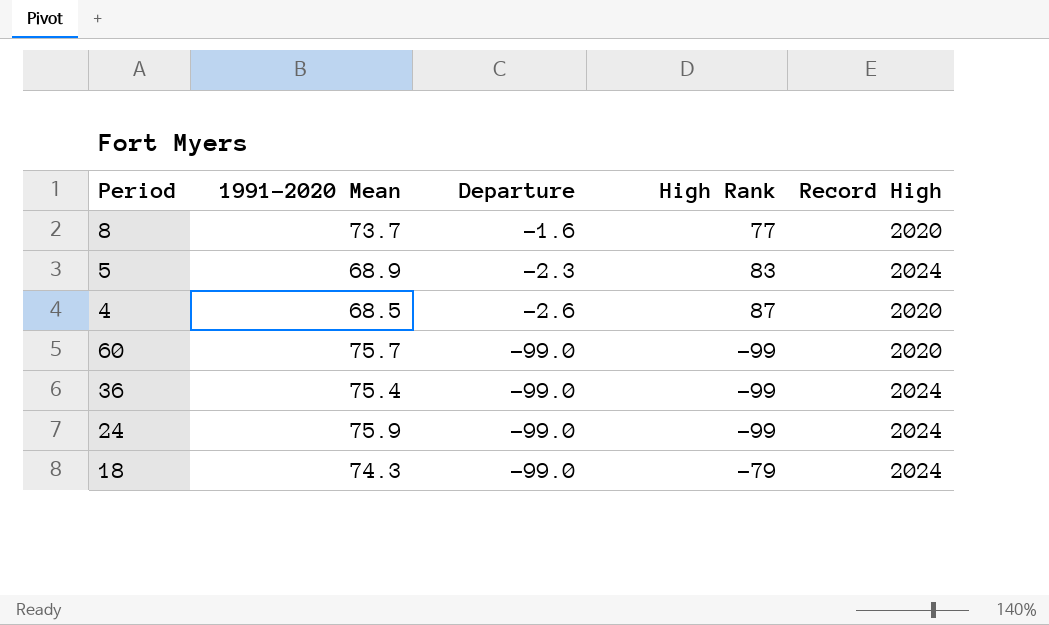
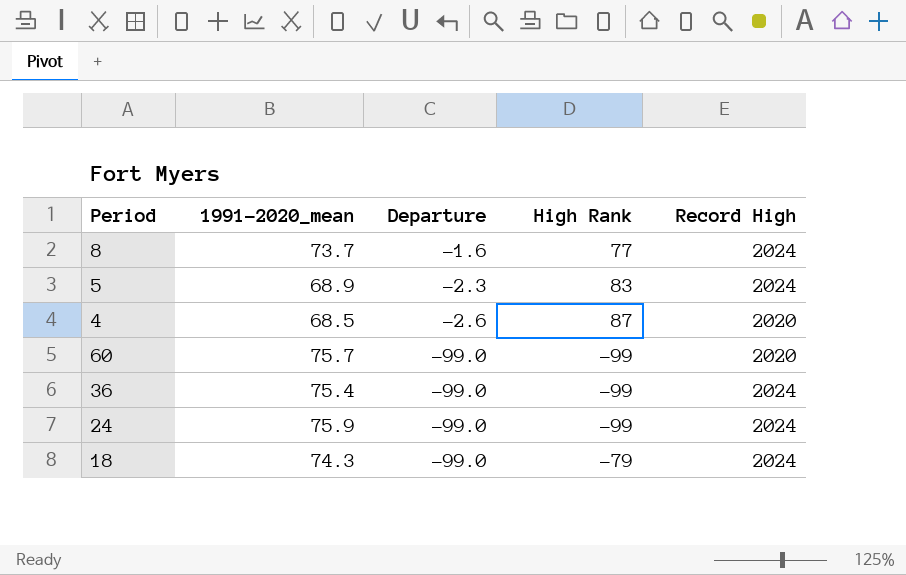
column name: 1991-2020 Mean -> 1991-2020_mean
8 | Record High: 2020 -> 2024

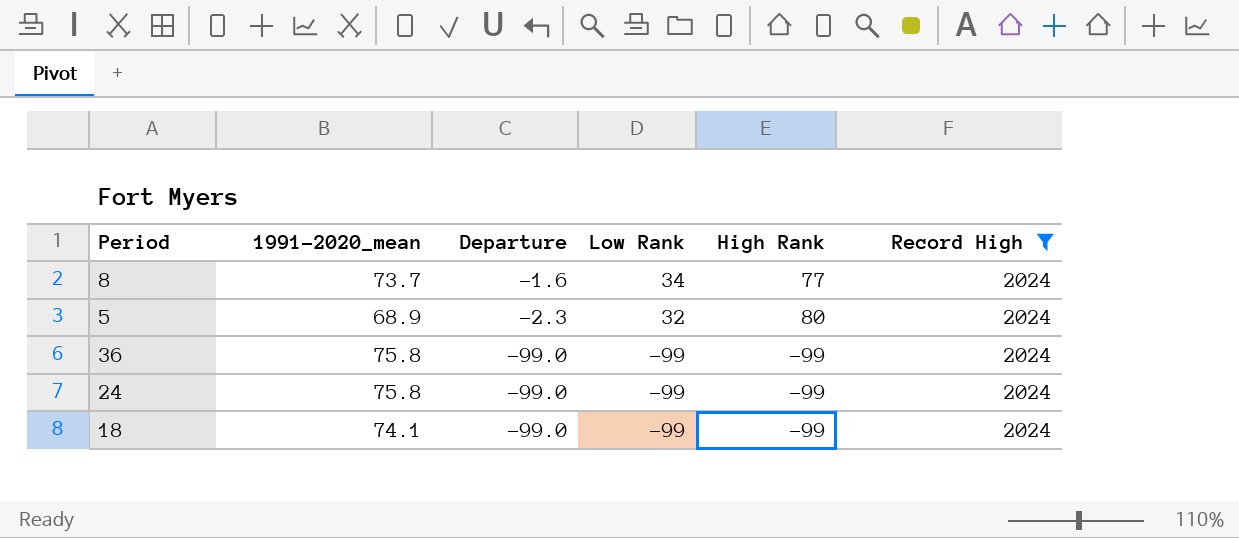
filter: none -> Record High = 2024
column Low Rank | position: none -> 4
5 | High Rank: 83 -> 80
36 | 1991-2020_mean: 75.4 -> 75.8
24 | 1991-2020_mean: 75.9 -> 75.8
18 | 1991-2020_mean: 74.3 -> 74.1
18 | High Rank: -79 -> -99

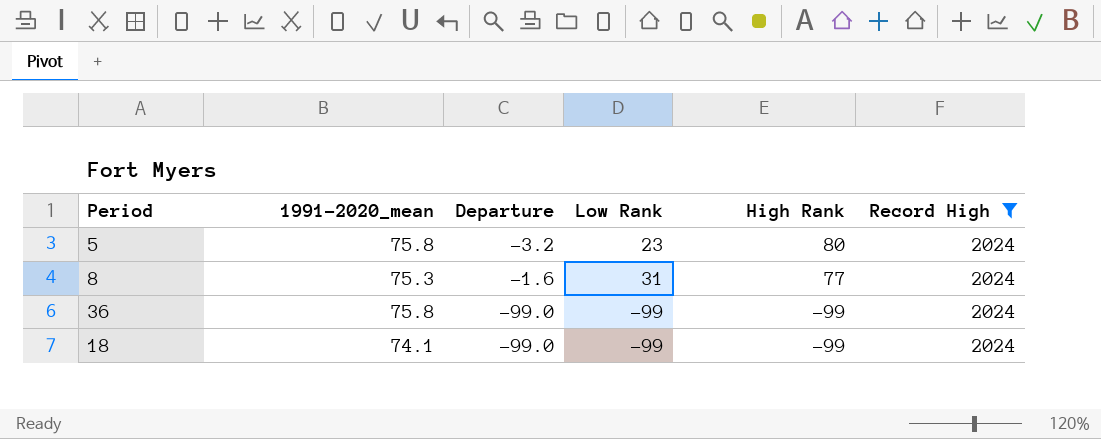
row order: Departure descending -> High Rank descending
row 24: 75.8 | -99.0 | -99 | -99 | 2024 -> none
5 | 1991-2020_mean: 68.9 -> 75.8
5 | Departure: -2.3 -> -3.2
5 | Low Rank: 32 -> 23
8 | 1991-2020_mean: 73.7 -> 75.3
8 | Low Rank: 34 -> 31

